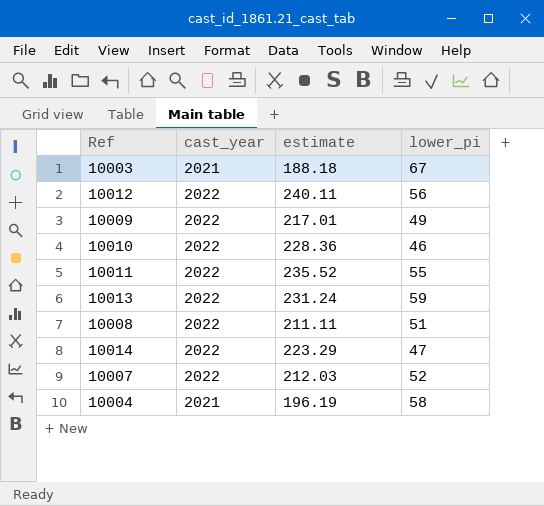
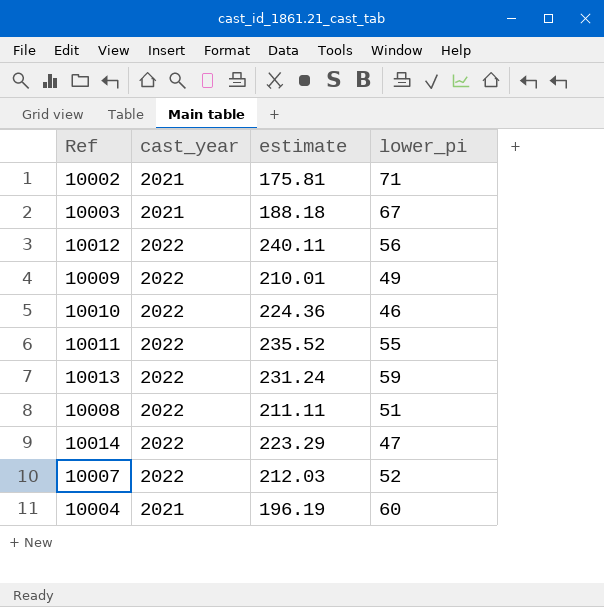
row 10002: none -> 2021 | 175.81 | 71
10009 | estimate: 217.01 -> 210.01
10010 | estimate: 228.36 -> 224.36
10004 | lower_pi: 58 -> 60

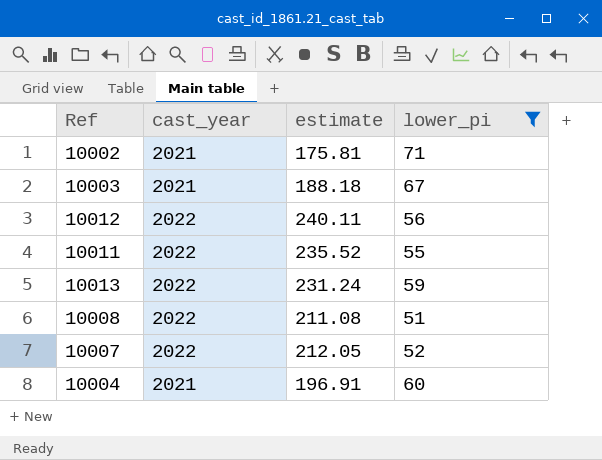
filter: none -> lower_pi >= 51
10008 | estimate: 211.11 -> 211.08
10007 | estimate: 212.03 -> 212.05
10004 | estimate: 196.19 -> 196.91

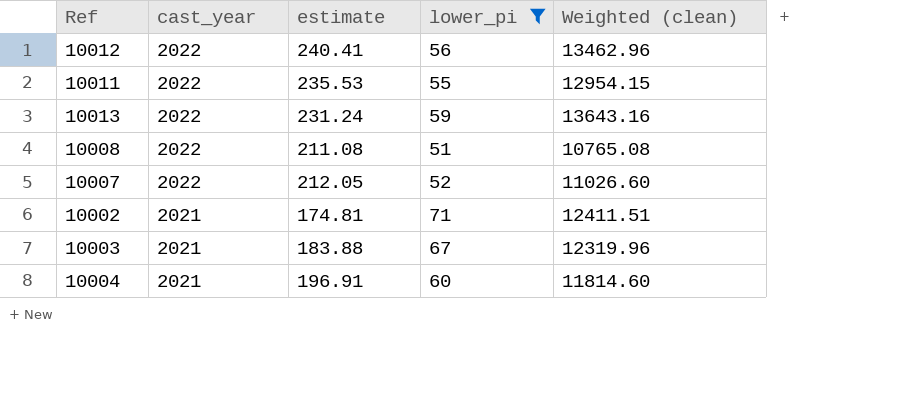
row order: none -> cast_year descending
column Weighted (clean) | formula: none -> [estimate] * [lower_pi]
10012 | estimate: 240.11 -> 240.41
10011 | estimate: 235.52 -> 235.53
10002 | estimate: 175.81 -> 174.81
10003 | estimate: 188.18 -> 183.88

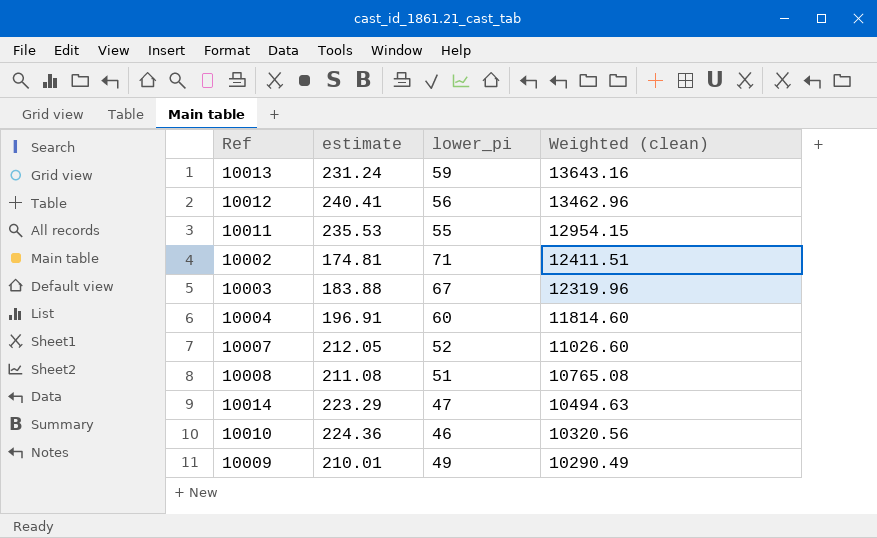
filter: lower_pi >= 51 -> none
row order: cast_year descending -> Weighted (clean) descending
column cast_year | position: 2 -> none

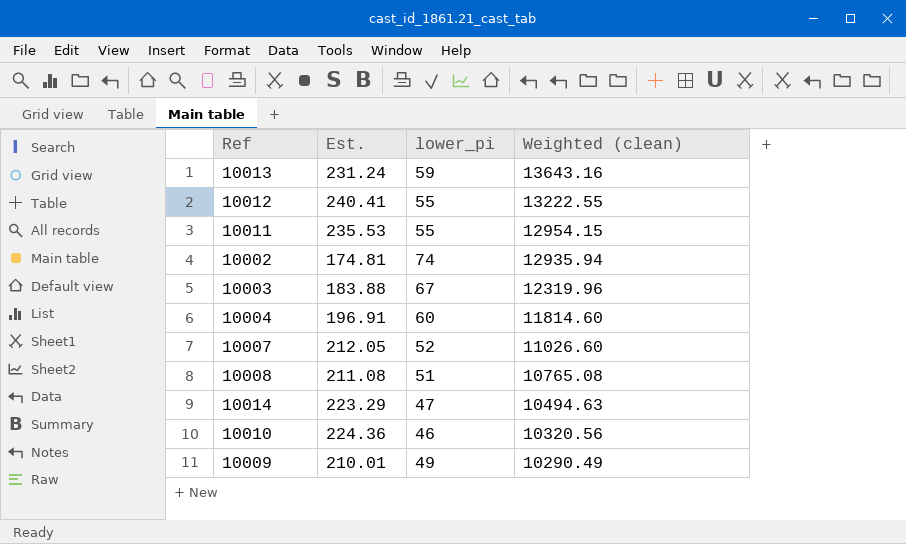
column name: estimate -> Est.
10012 | lower_pi: 56 -> 55
10012 | Weighted (clean): 13462.96 -> 13222.55
10002 | lower_pi: 71 -> 74
10002 | Weighted (clean): 12411.51 -> 12935.94

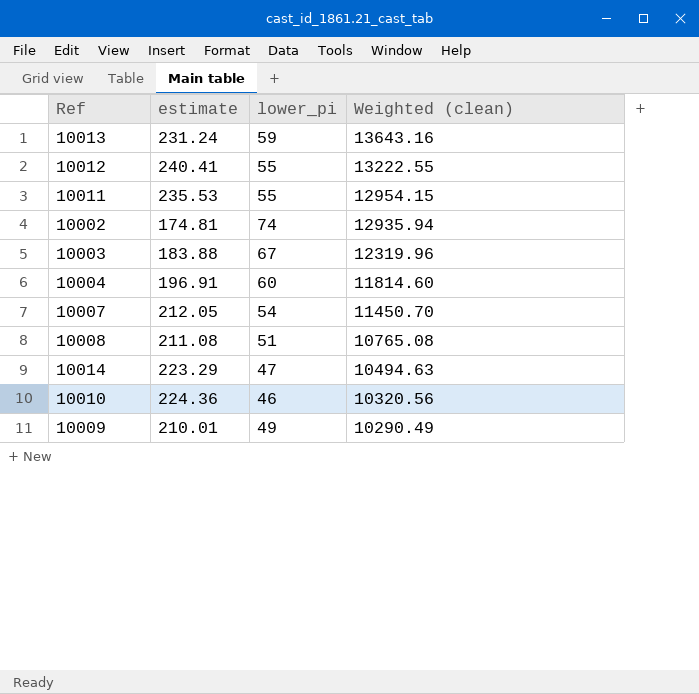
column name: Est. -> estimate
10007 | lower_pi: 52 -> 54
10007 | Weighted (clean): 11026.60 -> 11450.70

